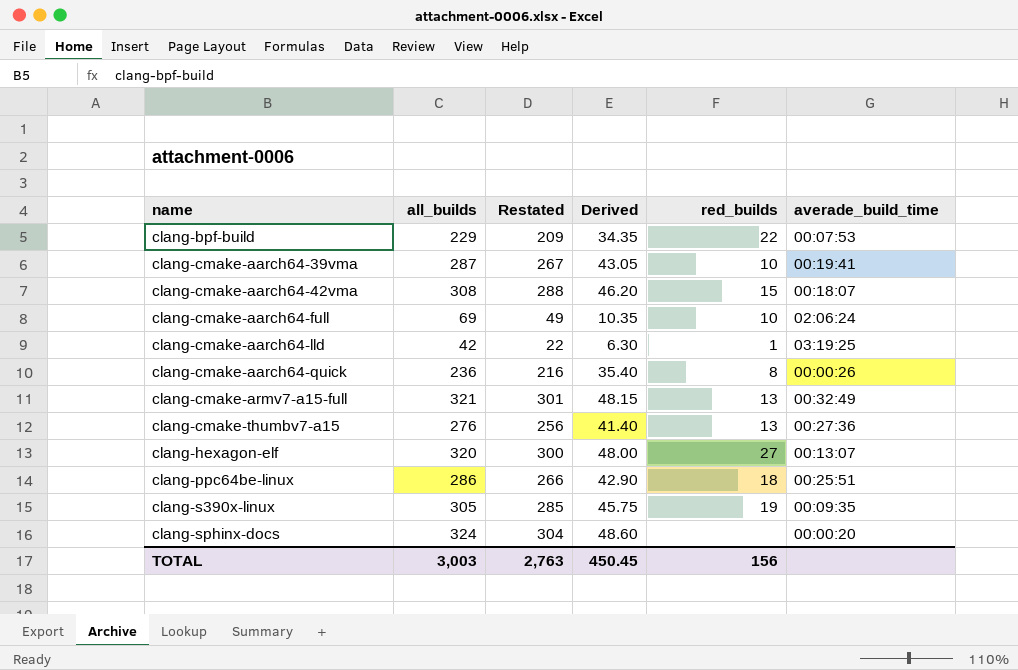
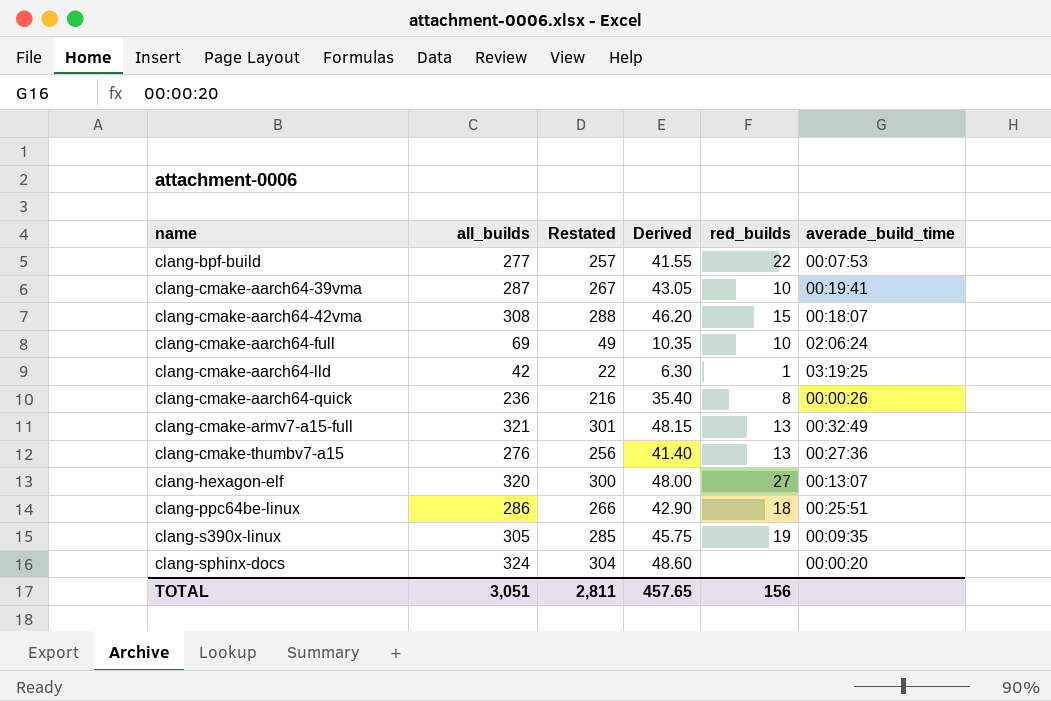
clang-bpf-build | all_builds: 229 -> 277
clang-bpf-build | Restated: 209 -> 257
clang-bpf-build | Derived: 34.35 -> 41.55
TOTAL | all_builds: 3,003 -> 3,051
TOTAL | Restated: 2,763 -> 2,811
TOTAL | Derived: 450.45 -> 457.65

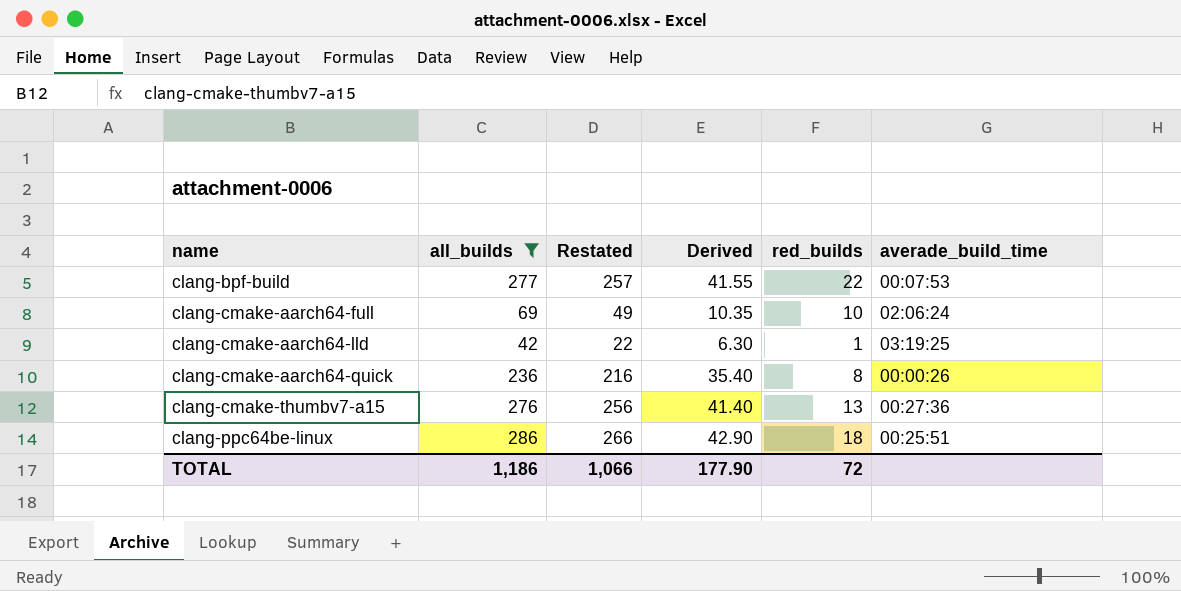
filter: none -> all_builds <= 286
TOTAL | all_builds: 3,051 -> 1,186
TOTAL | Restated: 2,811 -> 1,066
TOTAL | Derived: 457.65 -> 177.90
TOTAL | red_builds: 156 -> 72

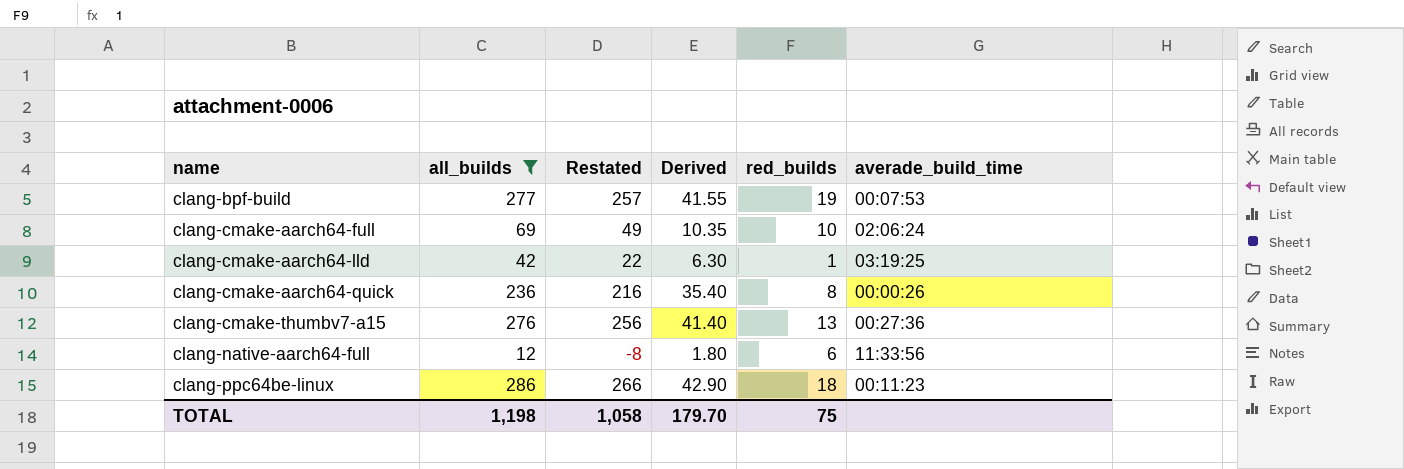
clang-bpf-build | red_builds: 22 -> 19
row clang-native-aarch64-full: none -> 12 | -8 | 1.80 | 6 | 11:33:56
clang-ppc64be-linux | averade_build_time: 00:25:51 -> 00:11:23
TOTAL | all_builds: 1,186 -> 1,198
TOTAL | Restated: 1,066 -> 1,058
TOTAL | Derived: 177.90 -> 179.70
TOTAL | red_builds: 72 -> 75

